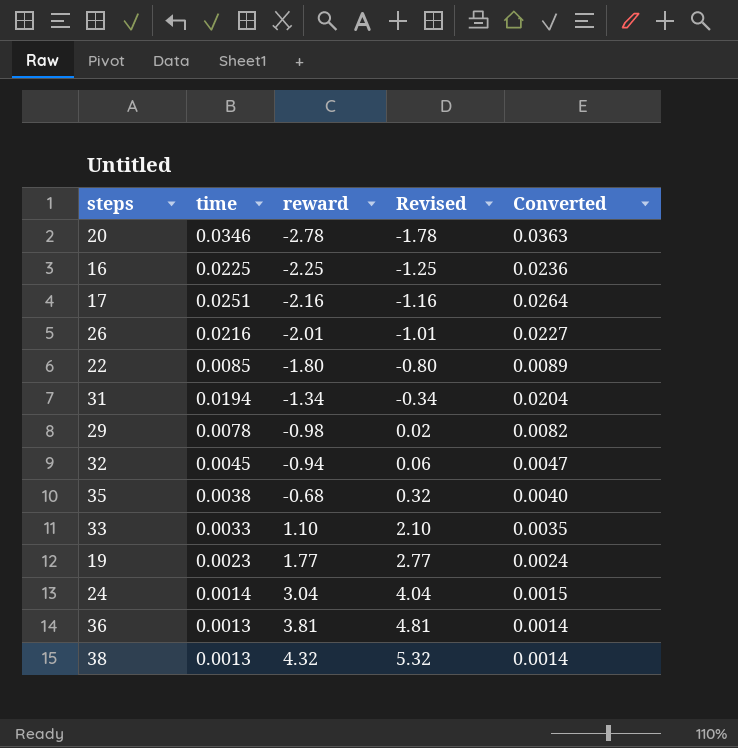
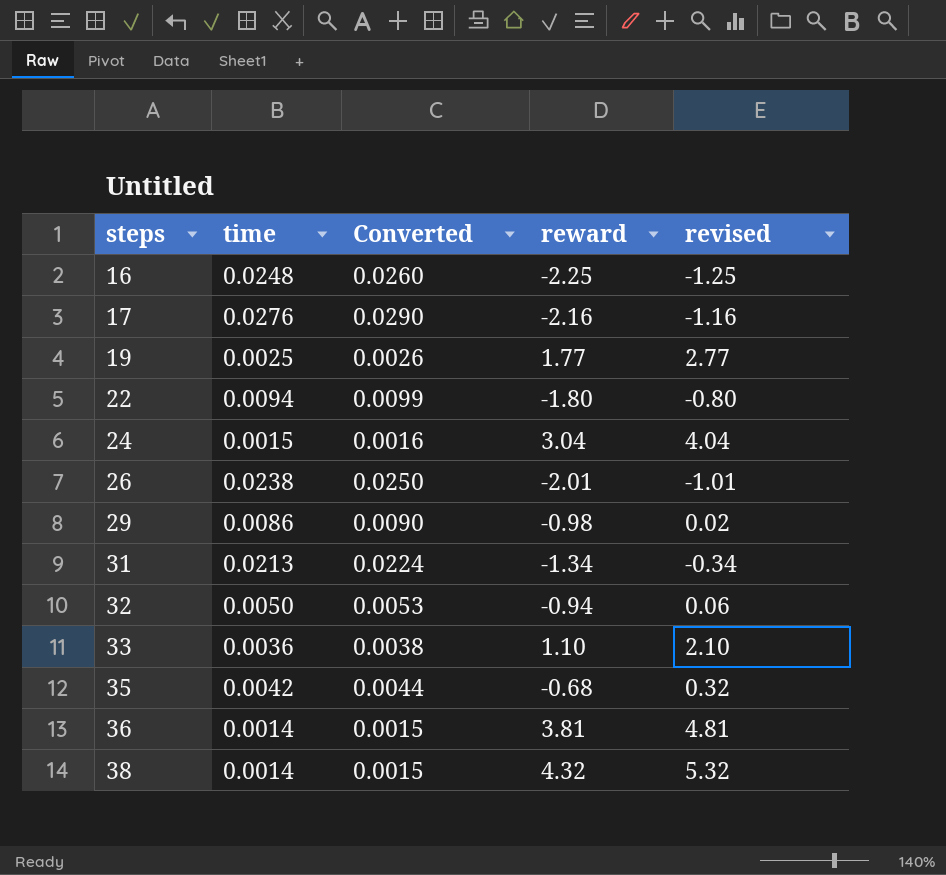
row order: reward ascending -> steps ascending
column Converted | position: 5 -> 3
column name: Revised -> revised
row 20: 0.0346 | -2.78 | -1.78 | 0.0363 -> none
16 | time: 0.0225 -> 0.0248
16 | Converted: 0.0236 -> 0.0260
17 | time: 0.0251 -> 0.0276
17 | Converted: 0.0264 -> 0.0290
19 | time: 0.0023 -> 0.0025
19 | Converted: 0.0024 -> 0.0026
22 | time: 0.0085 -> 0.0094
22 | Converted: 0.0089 -> 0.0099
24 | time: 0.0014 -> 0.0015
24 | Converted: 0.0015 -> 0.0016
26 | time: 0.0216 -> 0.0238
26 | Converted: 0.0227 -> 0.0250
29 | time: 0.0078 -> 0.0086
29 | Converted: 0.0082 -> 0.0090
31 | time: 0.0194 -> 0.0213
31 | Converted: 0.0204 -> 0.0224
32 | time: 0.0045 -> 0.0050
32 | Converted: 0.0047 -> 0.0053
33 | time: 0.0033 -> 0.0036
33 | Converted: 0.0035 -> 0.0038
35 | time: 0.0038 -> 0.0042
35 | Converted: 0.0040 -> 0.0044
36 | time: 0.0013 -> 0.0014
36 | Converted: 0.0014 -> 0.0015
38 | time: 0.0013 -> 0.0014
38 | Converted: 0.0014 -> 0.0015

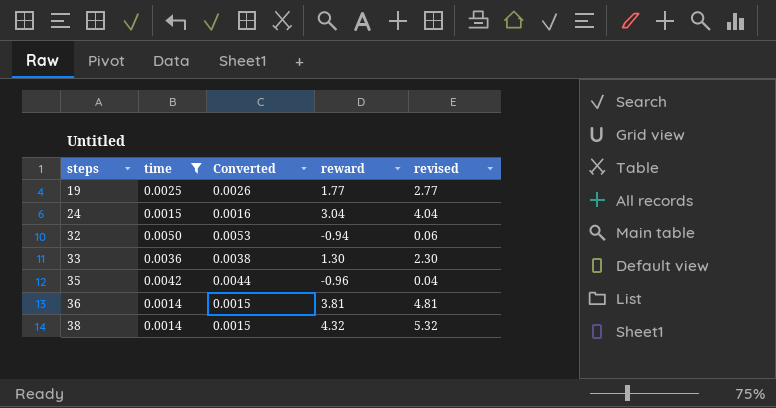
filter: none -> time <= 0.0050
33 | reward: 1.10 -> 1.30
33 | revised: 2.10 -> 2.30
35 | reward: -0.68 -> -0.96
35 | revised: 0.32 -> 0.04

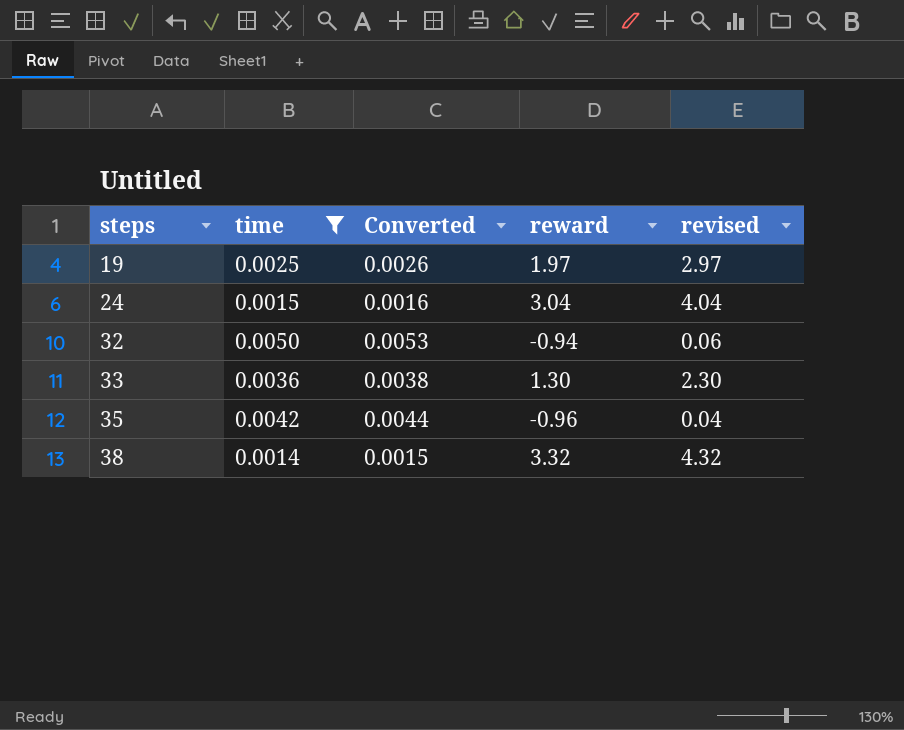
row 36: 0.0014 | 0.0015 | 3.81 | 4.81 -> none
19 | reward: 1.77 -> 1.97
19 | revised: 2.77 -> 2.97
38 | reward: 4.32 -> 3.32
38 | revised: 5.32 -> 4.32

